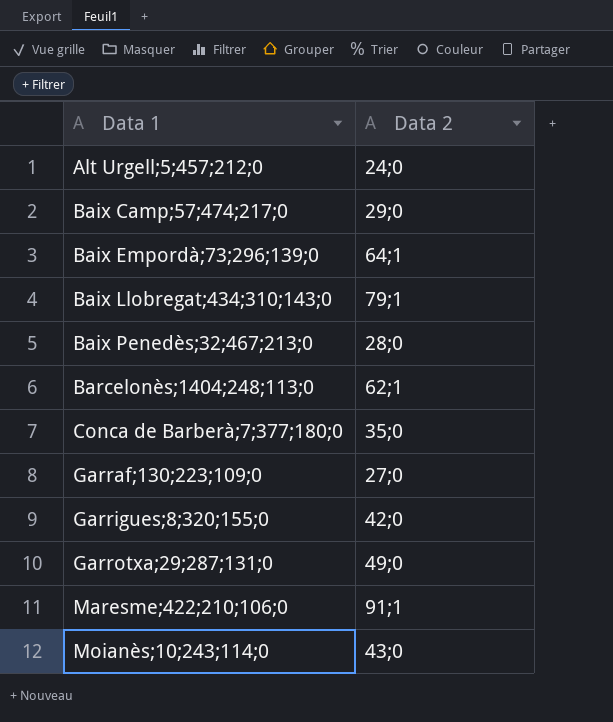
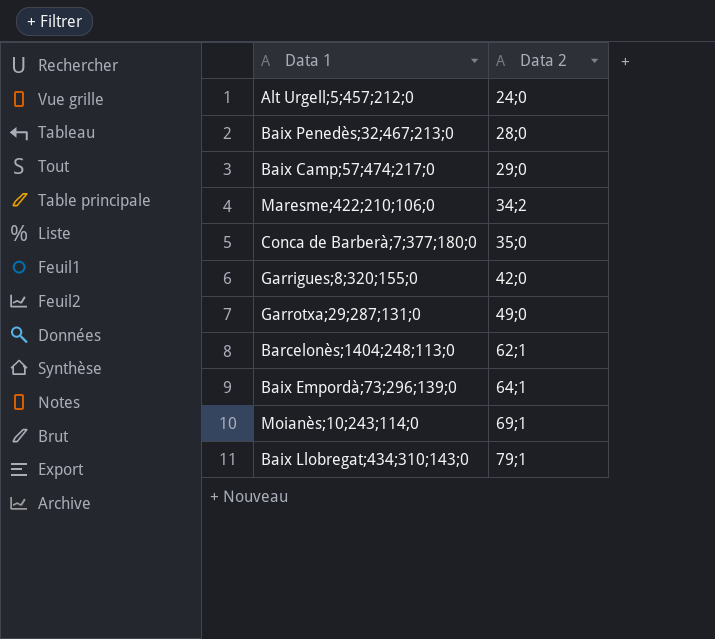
row order: Data 1 ascending -> Data 2 ascending
row Garraf;130;223;109;0: 27;0 -> none
Maresme;422;210;106;0 | Data 2: 91;1 -> 34;2
Moianès;10;243;114;0 | Data 2: 43;0 -> 69;1

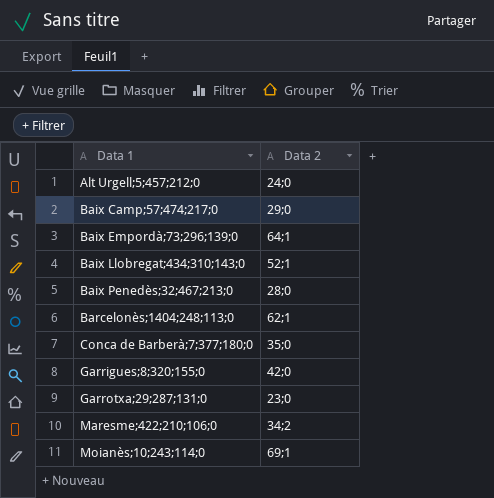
row order: Data 2 ascending -> Data 1 ascending
Baix Llobregat;434;310;143;0 | Data 2: 79;1 -> 52;1
Garrotxa;29;287;131;0 | Data 2: 49;0 -> 23;0

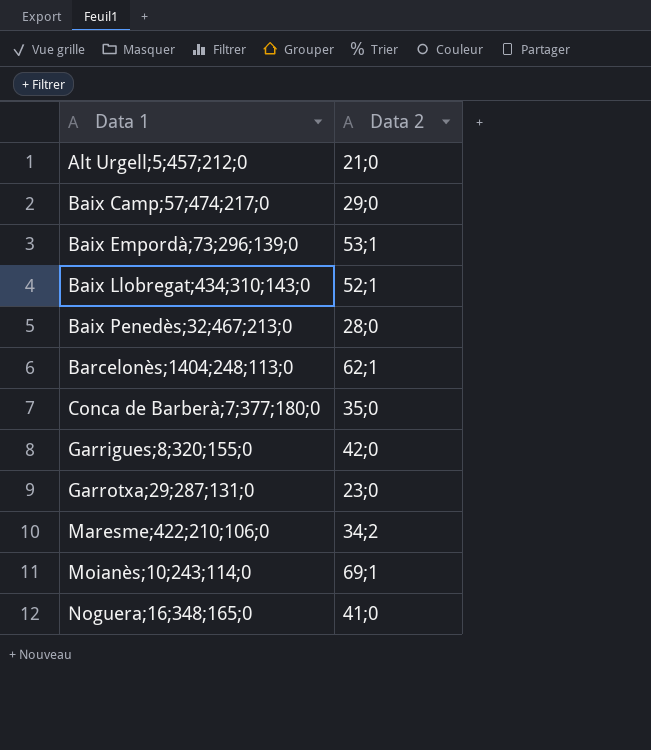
Alt Urgell;5;457;212;0 | Data 2: 24;0 -> 21;0
Baix Empordà;73;296;139;0 | Data 2: 64;1 -> 53;1
row Noguera;16;348;165;0: none -> 41;0

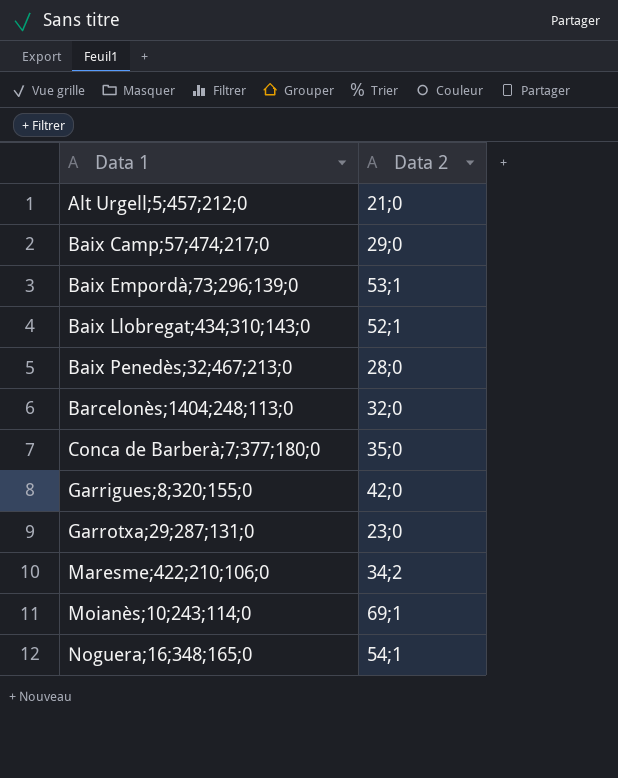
Barcelonès;1404;248;113;0 | Data 2: 62;1 -> 32;0
Noguera;16;348;165;0 | Data 2: 41;0 -> 54;1

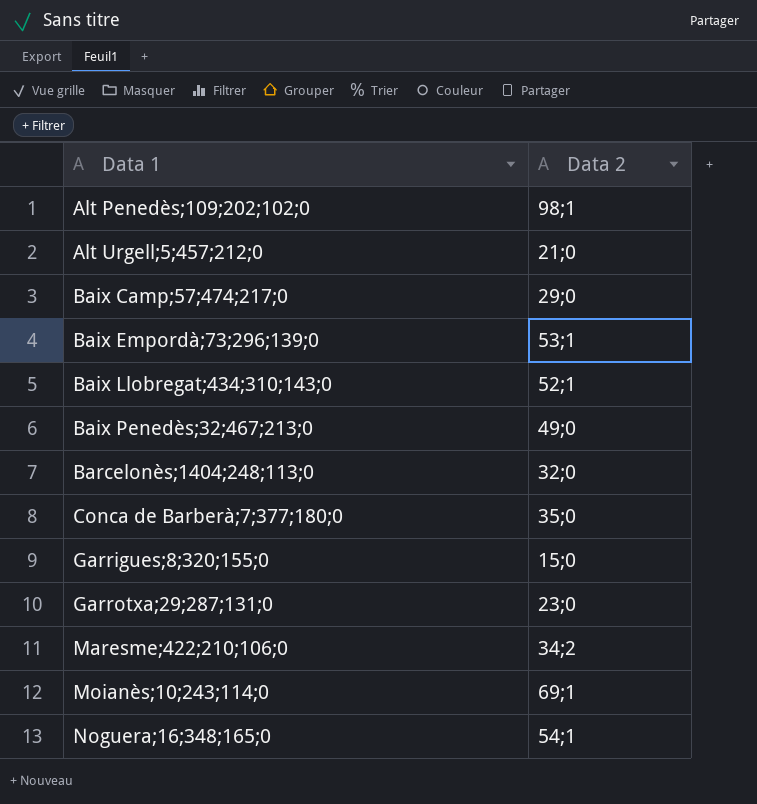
row Alt Penedès;109;202;102;0: none -> 98;1
Baix Penedès;32;467;213;0 | Data 2: 28;0 -> 49;0
Garrigues;8;320;155;0 | Data 2: 42;0 -> 15;0

